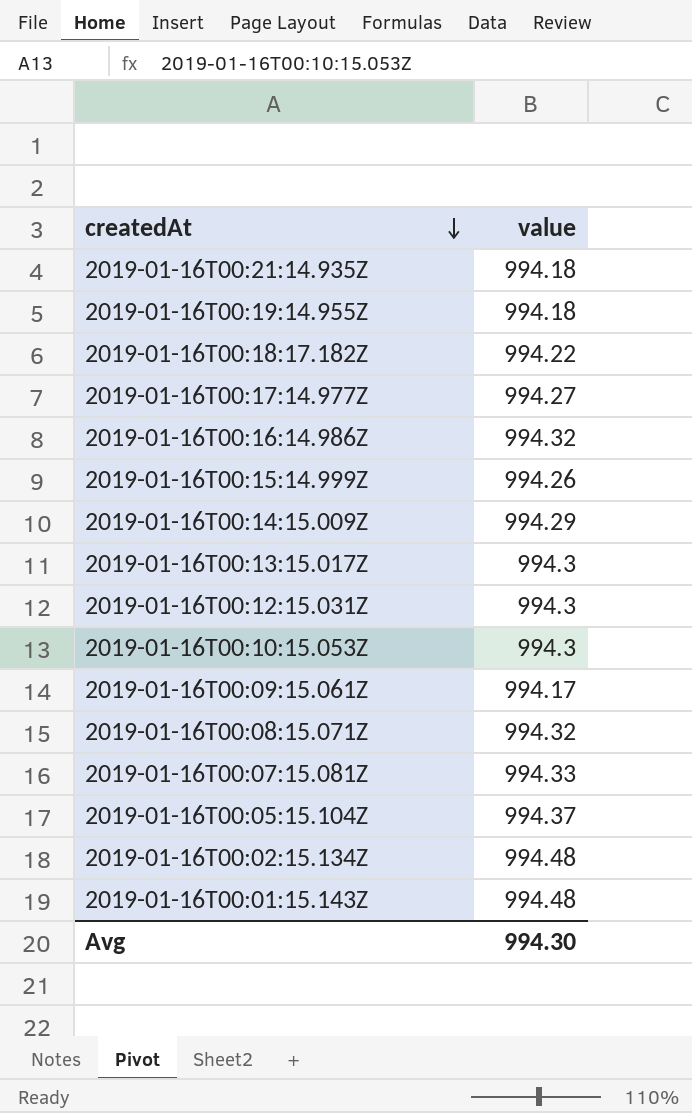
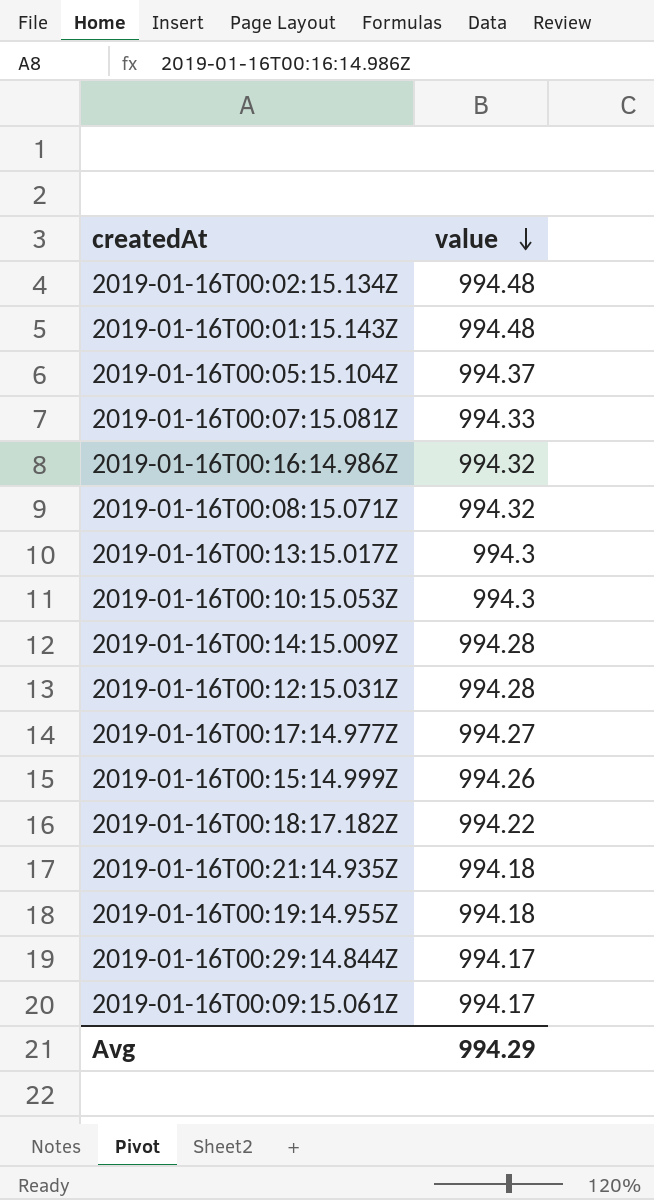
row order: createdAt descending -> value descending
2019-01-16T00:14:15.009Z | value: 994.29 -> 994.28
2019-01-16T00:12:15.031Z | value: 994.3 -> 994.28
row 2019-01-16T00:29:14.844Z: none -> 994.17
Avg | value: 994.30 -> 994.29

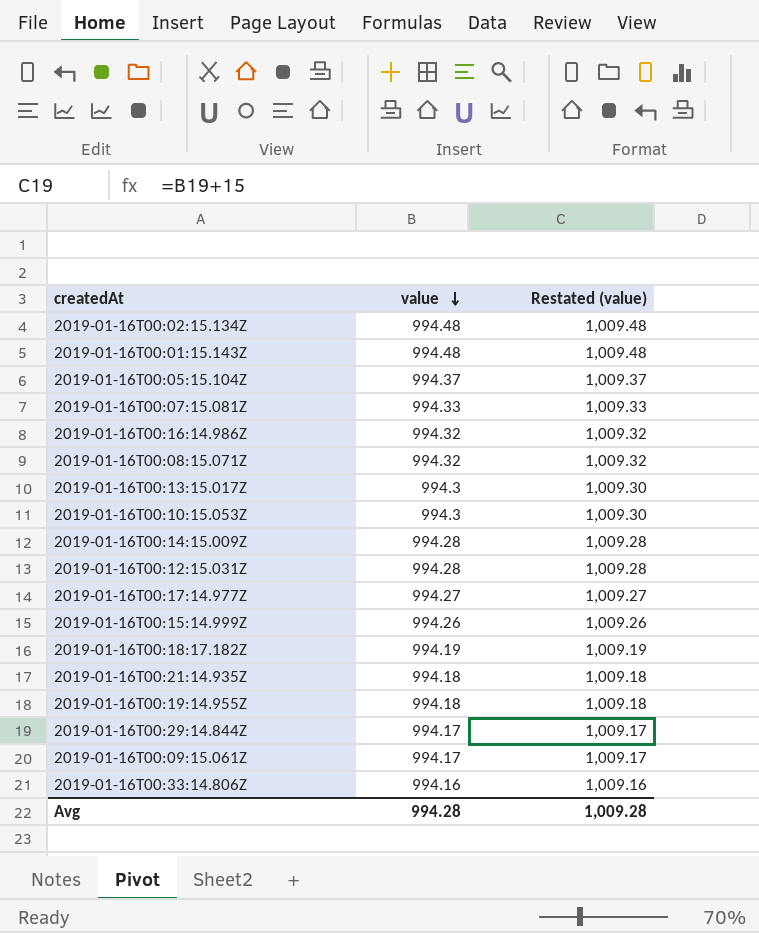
column Restated (value) | formula: none -> [value] + 15
2019-01-16T00:18:17.182Z | value: 994.22 -> 994.19
row 2019-01-16T00:33:14.806Z: none -> 994.16 | 1,009.16
Avg | value: 994.29 -> 994.28

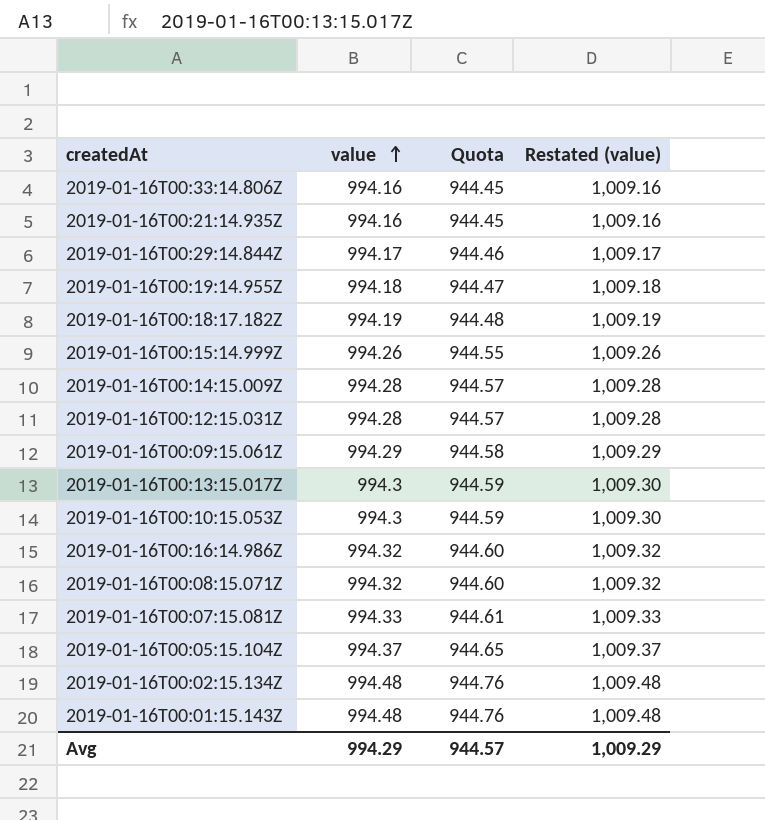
row order: value descending -> value ascending
column Quota | formula: none -> [value] * 0.95
row 2019-01-16T00:17:14.977Z: 994.27 | 1,009.27 -> none
2019-01-16T00:21:14.935Z | value: 994.18 -> 994.16
2019-01-16T00:21:14.935Z | Restated (value): 1,009.18 -> 1,009.16
2019-01-16T00:09:15.061Z | value: 994.17 -> 994.29
2019-01-16T00:09:15.061Z | Restated (value): 1,009.17 -> 1,009.29
Avg | value: 994.28 -> 994.29
Avg | Restated (value): 1,009.28 -> 1,009.29

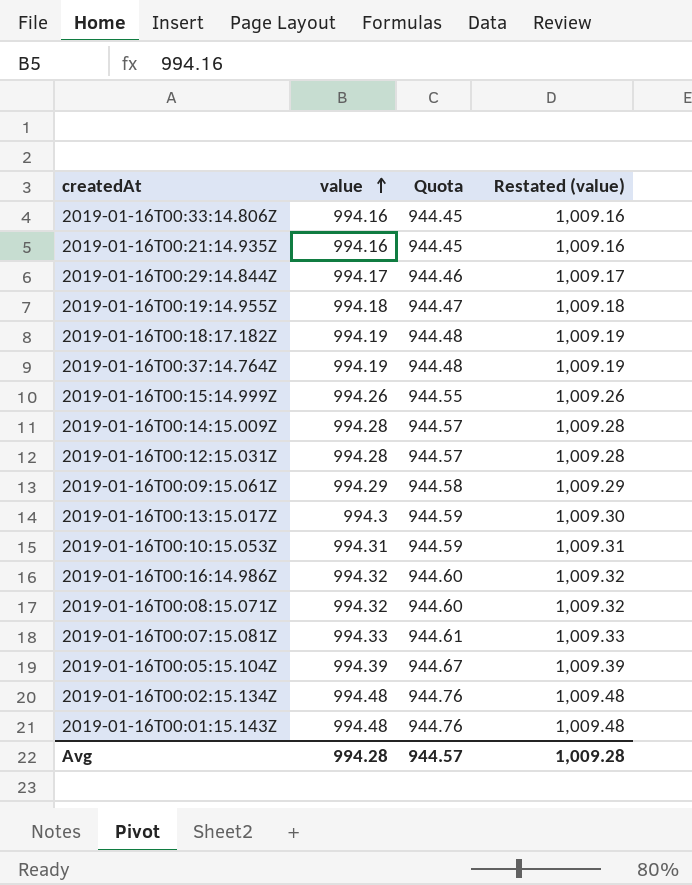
row 2019-01-16T00:37:14.764Z: none -> 994.19 | 944.48 | 1,009.19
2019-01-16T00:10:15.053Z | value: 994.3 -> 994.31
2019-01-16T00:10:15.053Z | Restated (value): 1,009.30 -> 1,009.31
2019-01-16T00:05:15.104Z | value: 994.37 -> 994.39
2019-01-16T00:05:15.104Z | Quota: 944.65 -> 944.67
2019-01-16T00:05:15.104Z | Restated (value): 1,009.37 -> 1,009.39
Avg | value: 994.29 -> 994.28
Avg | Restated (value): 1,009.29 -> 1,009.28

